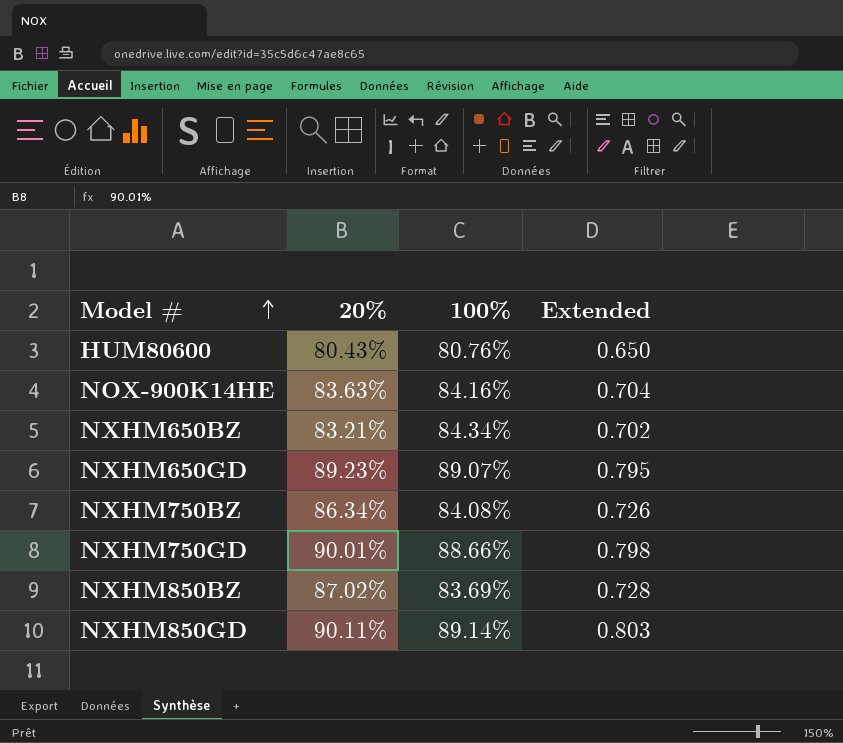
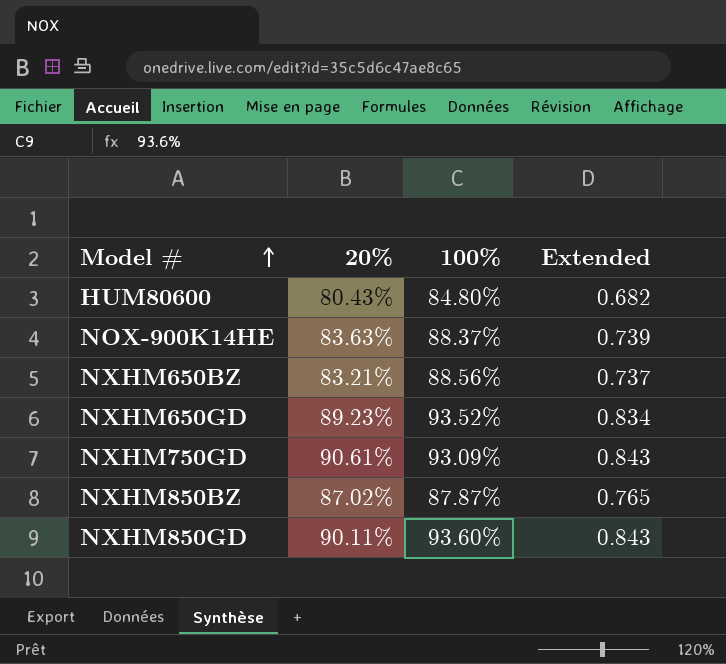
row NXHM750BZ: 86.34% | 84.08% | 0.726 -> none
HUM80600 | 100%: 80.76% -> 84.80%
HUM80600 | Extended: 0.650 -> 0.682
NOX-900K14HE | 100%: 84.16% -> 88.37%
NOX-900K14HE | Extended: 0.704 -> 0.739
NXHM650BZ | 100%: 84.34% -> 88.56%
NXHM650BZ | Extended: 0.702 -> 0.737
NXHM650GD | 100%: 89.07% -> 93.52%
NXHM650GD | Extended: 0.795 -> 0.834
NXHM750GD | 20%: 90.01% -> 90.61%
NXHM750GD | 100%: 88.66% -> 93.09%
NXHM750GD | Extended: 0.798 -> 0.843
NXHM850BZ | 100%: 83.69% -> 87.87%
NXHM850BZ | Extended: 0.728 -> 0.765
NXHM850GD | 100%: 89.14% -> 93.60%
NXHM850GD | Extended: 0.803 -> 0.843

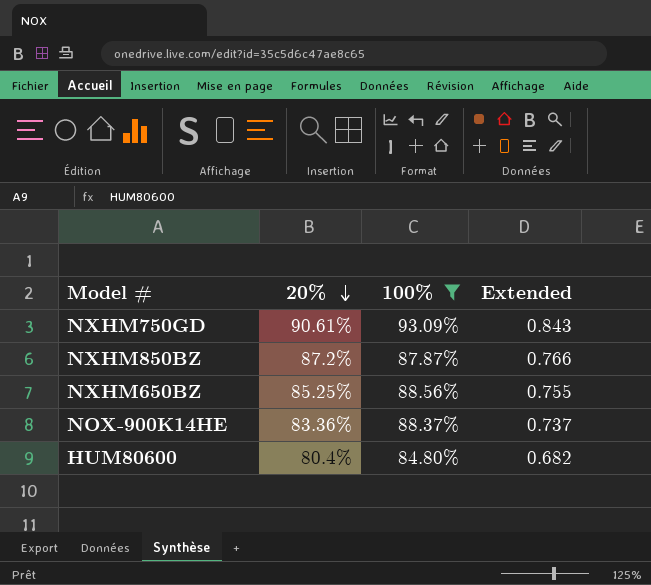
filter: none -> 100% <= 93.09%
row order: Model # ascending -> 20% descending
NXHM850BZ | 20%: 87.02% -> 87.2%
NXHM850BZ | Extended: 0.765 -> 0.766
NXHM650BZ | 20%: 83.21% -> 85.25%
NXHM650BZ | Extended: 0.737 -> 0.755
NOX-900K14HE | 20%: 83.63% -> 83.36%
NOX-900K14HE | Extended: 0.739 -> 0.737
HUM80600 | 20%: 80.43% -> 80.4%

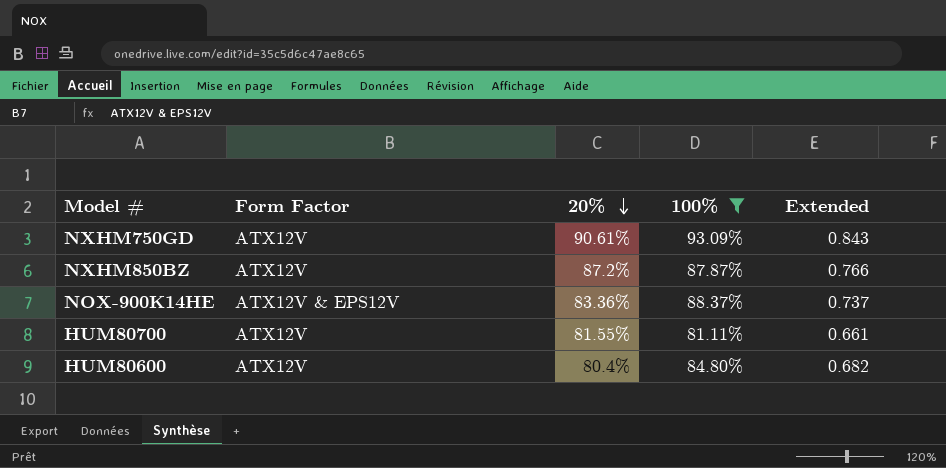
column Form Factor | position: none -> 2
row NXHM650BZ: 85.25% | 88.56% | 0.755 -> none
row HUM80700: none -> ATX12V | 81.55% | 81.11% | 0.661

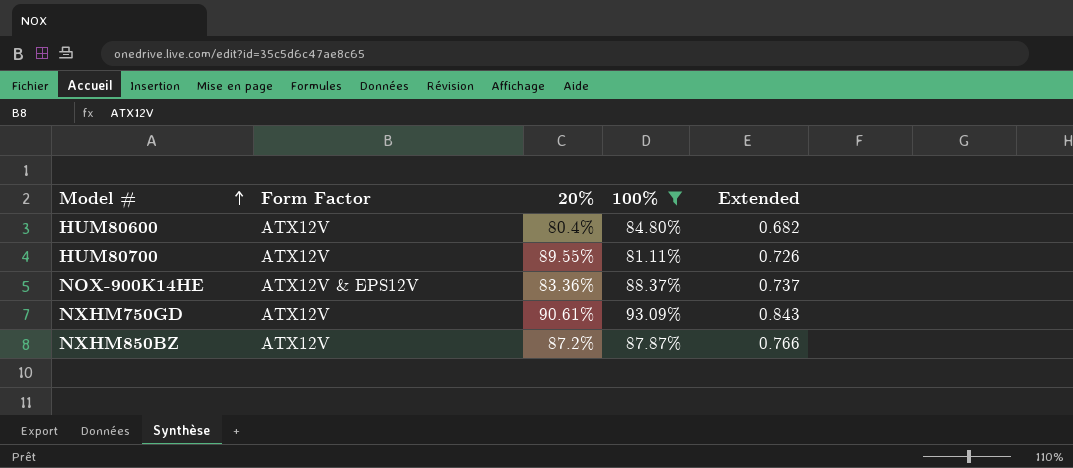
row order: 20% descending -> Model # ascending
HUM80700 | 20%: 81.55% -> 89.55%
HUM80700 | Extended: 0.661 -> 0.726

